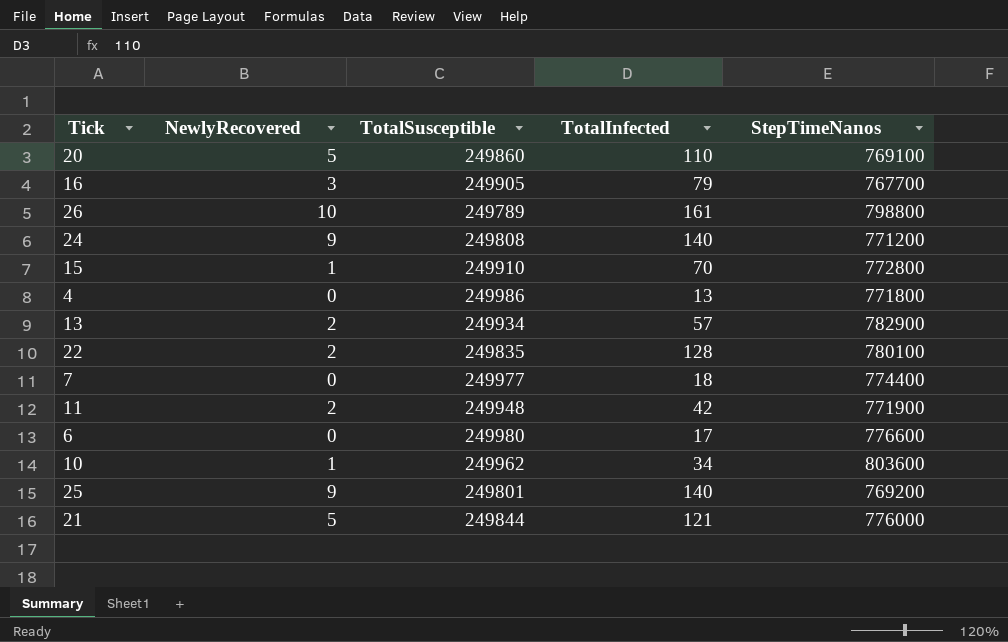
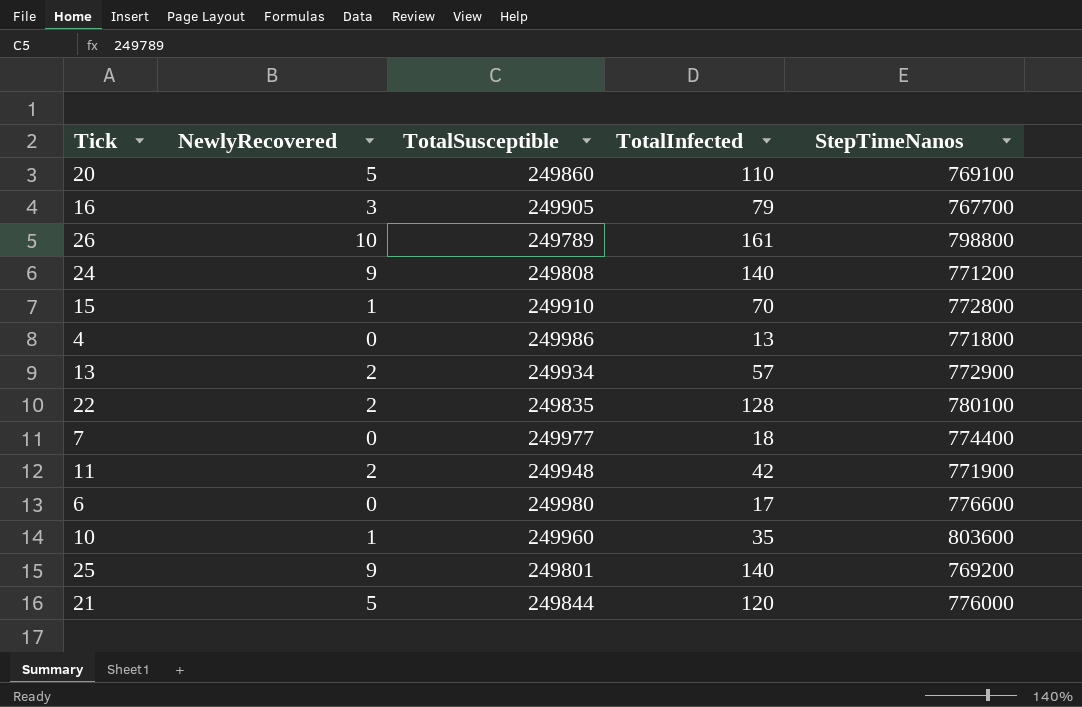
13 | StepTimeNanos: 782900 -> 772900
10 | TotalSusceptible: 249962 -> 249960
10 | TotalInfected: 34 -> 35
21 | TotalInfected: 121 -> 120

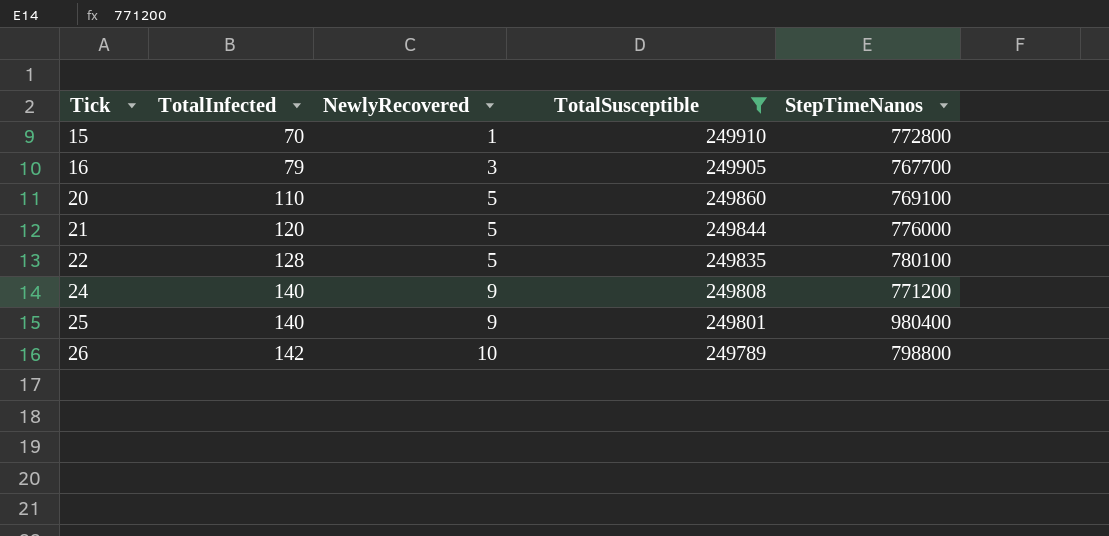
filter: none -> TotalSusceptible <= 249910
row order: none -> Tick ascending
column TotalInfected | position: 4 -> 2
22 | NewlyRecovered: 2 -> 5
25 | StepTimeNanos: 769200 -> 980400
26 | TotalInfected: 161 -> 142

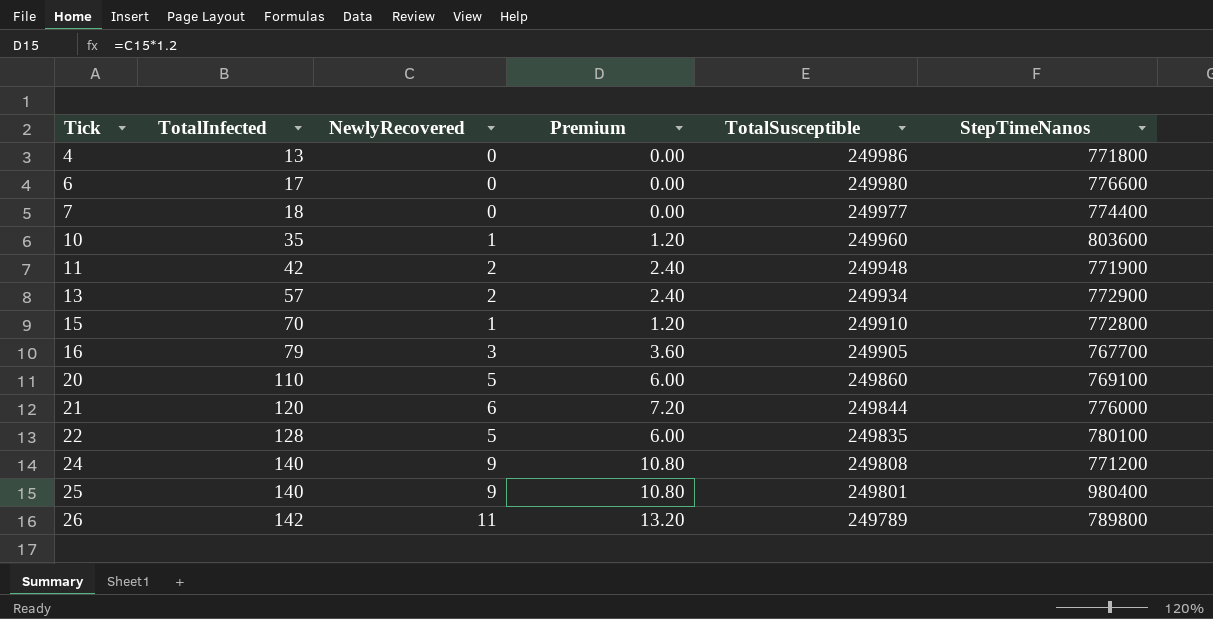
filter: TotalSusceptible <= 249910 -> none
column Premium | formula: none -> [NewlyRecovered] * 1.2
21 | NewlyRecovered: 5 -> 6
26 | NewlyRecovered: 10 -> 11
26 | StepTimeNanos: 798800 -> 789800

